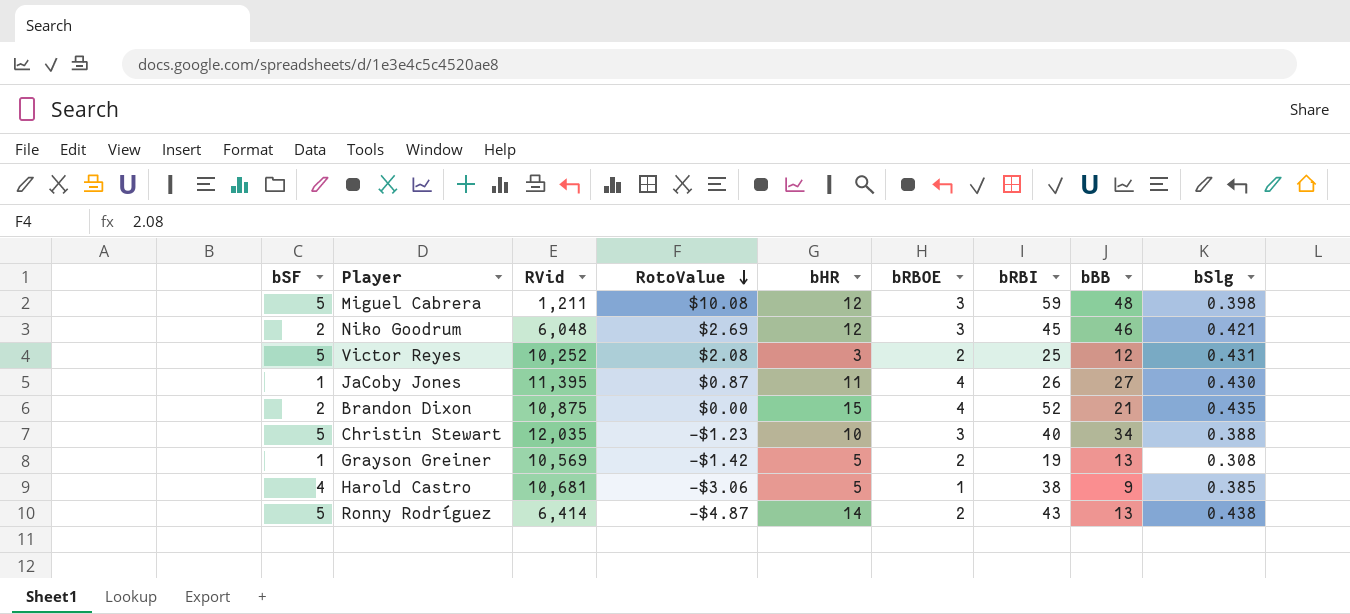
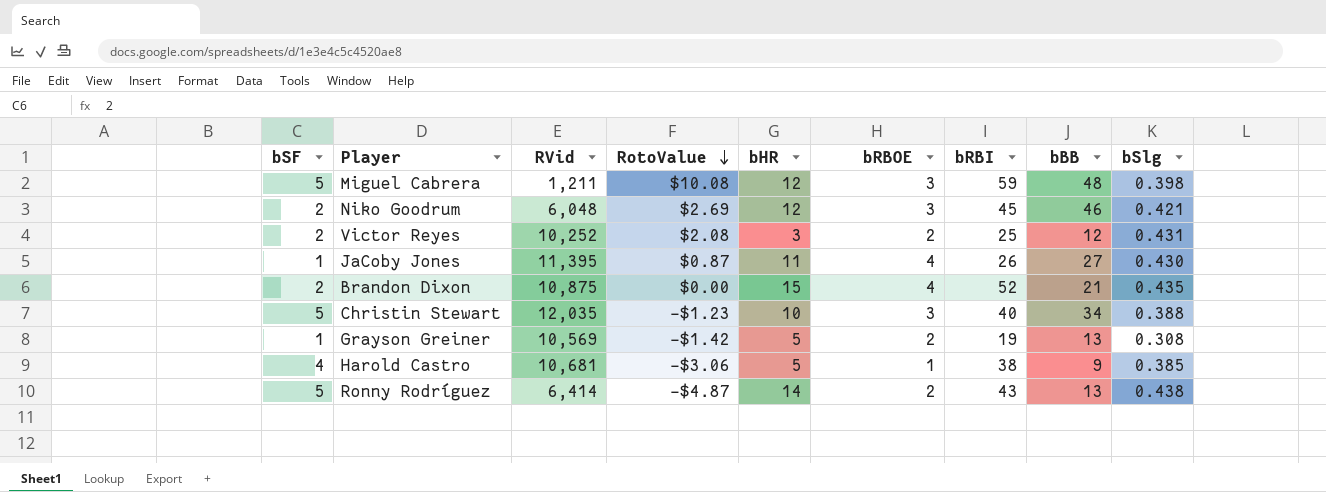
Victor Reyes | bSF: 5 -> 2

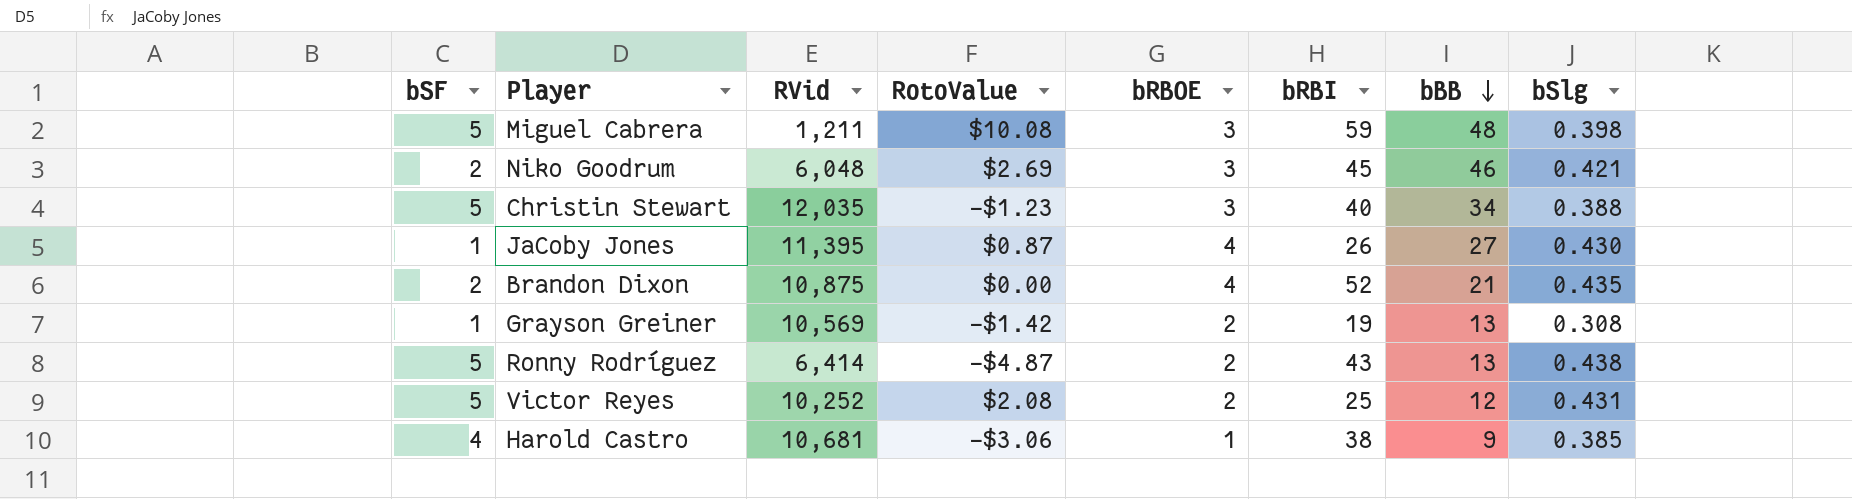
row order: RotoValue descending -> bBB descending
column bHR | position: 5 -> none
Victor Reyes | bSF: 2 -> 5

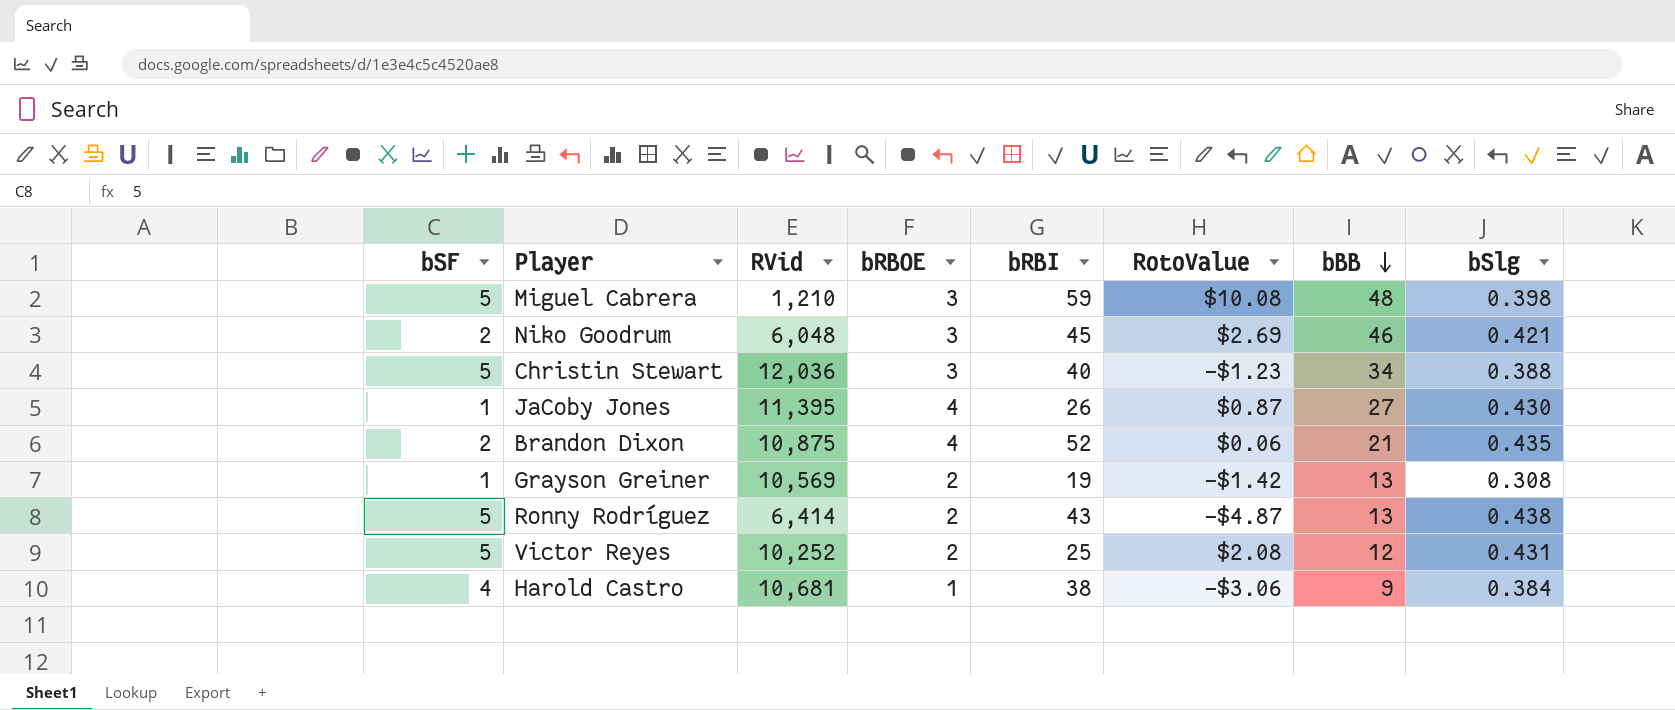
column RotoValue | position: 4 -> 6
Miguel Cabrera | RVid: 1,211 -> 1,210
Christin Stewart | RVid: 12,035 -> 12,036
Brandon Dixon | RotoValue: $0.00 -> $0.06
Harold Castro | bSlg: 0.385 -> 0.384

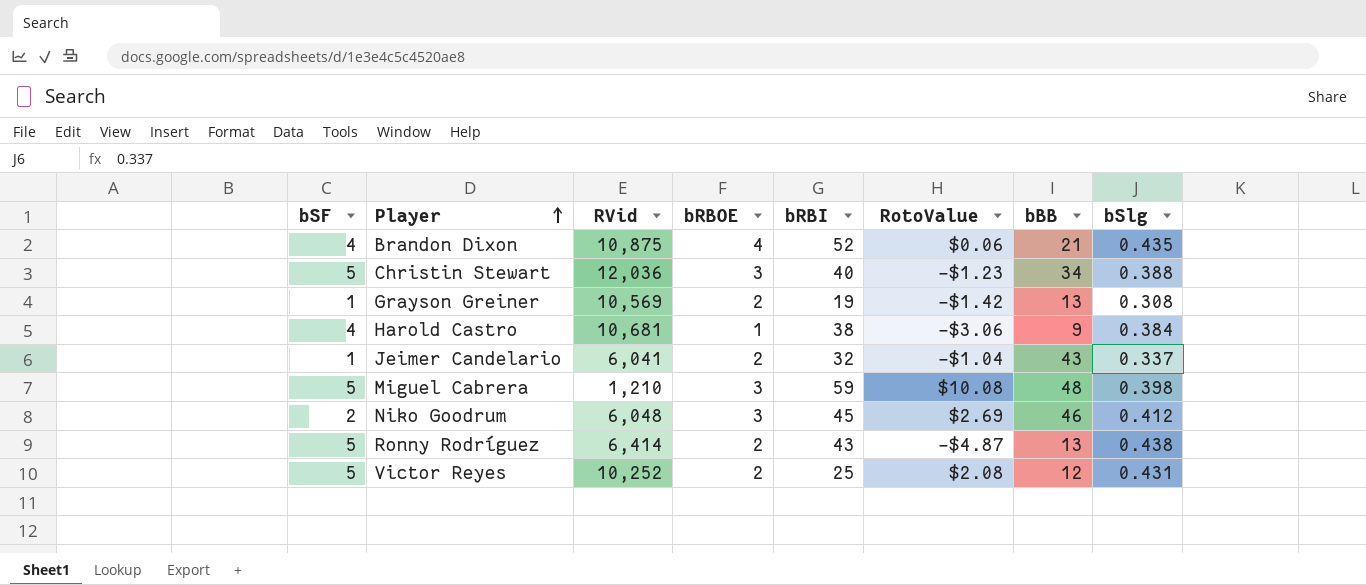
row order: bBB descending -> Player ascending
row JaCoby Jones: 1 | 11,395 | 4 | 26 | $0.87 | 27 | 0.430 -> none
Brandon Dixon | bSF: 2 -> 4
row Jeimer Candelario: none -> 1 | 6,041 | 2 | 32 | -$1.04 | 43 | 0.337
Niko Goodrum | bSlg: 0.421 -> 0.412

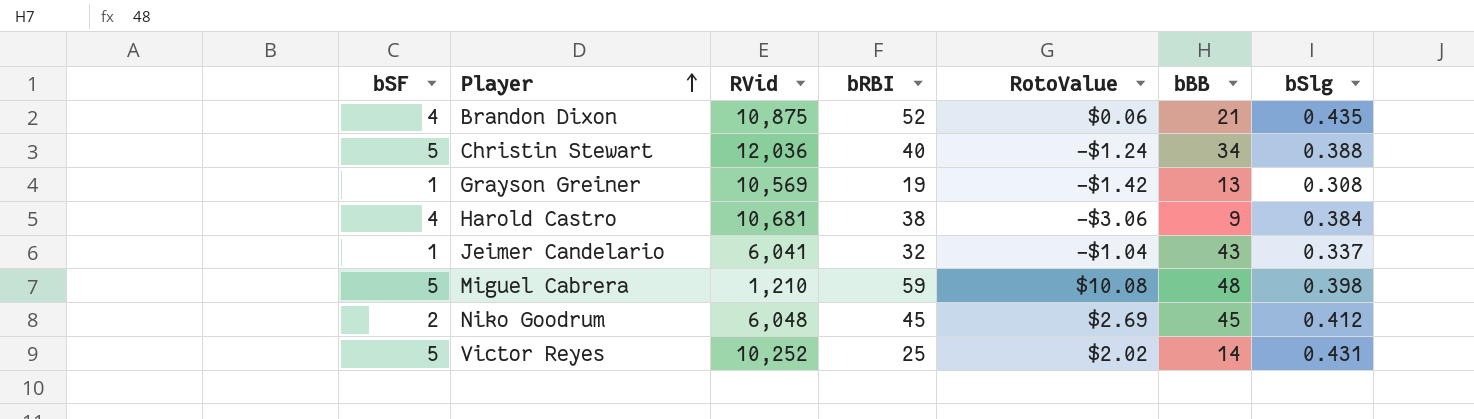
column bRBOE | position: 4 -> none
row Ronny Rodríguez: 5 | 6,414 | 2 | 43 | -$4.87 | 13 | 0.438 -> none
Christin Stewart | RotoValue: -$1.23 -> -$1.24
Niko Goodrum | bBB: 46 -> 45
Victor Reyes | RotoValue: $2.08 -> $2.02
Victor Reyes | bBB: 12 -> 14

